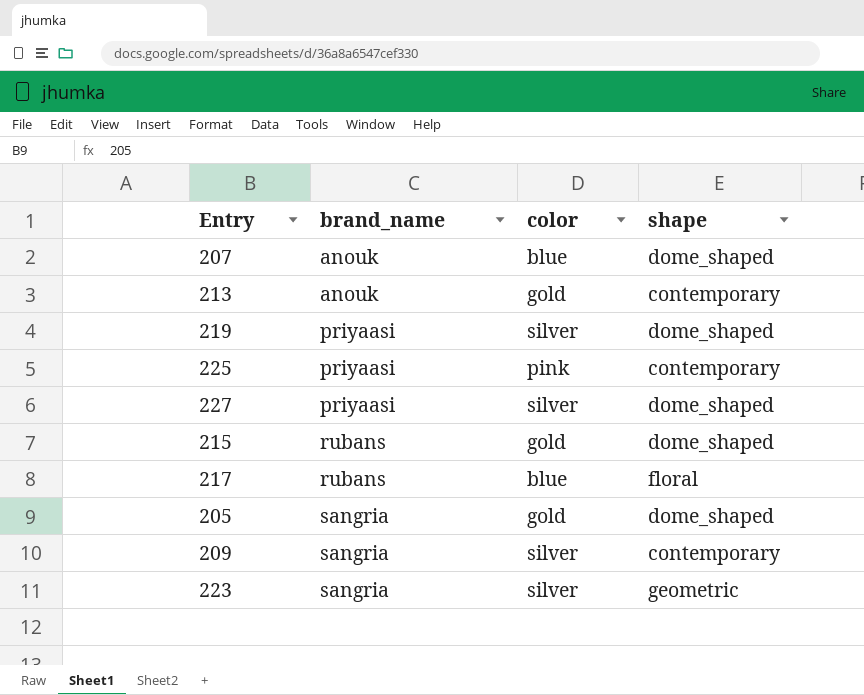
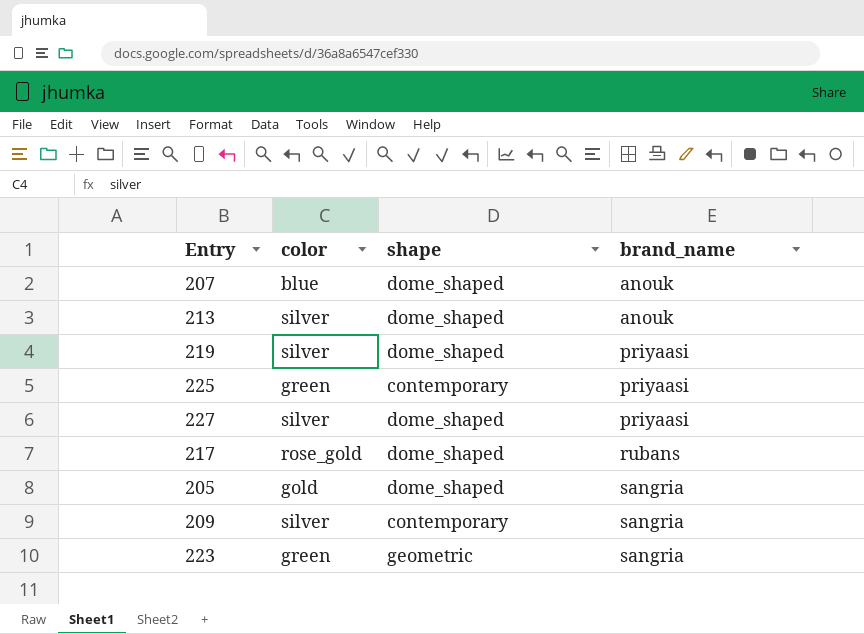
column brand_name | position: 2 -> 4
row 215: rubans | gold | dome_shaped -> none
213 | color: gold -> silver
213 | shape: contemporary -> dome_shaped
225 | color: pink -> green
217 | color: blue -> rose_gold
217 | shape: floral -> dome_shaped
223 | color: silver -> green

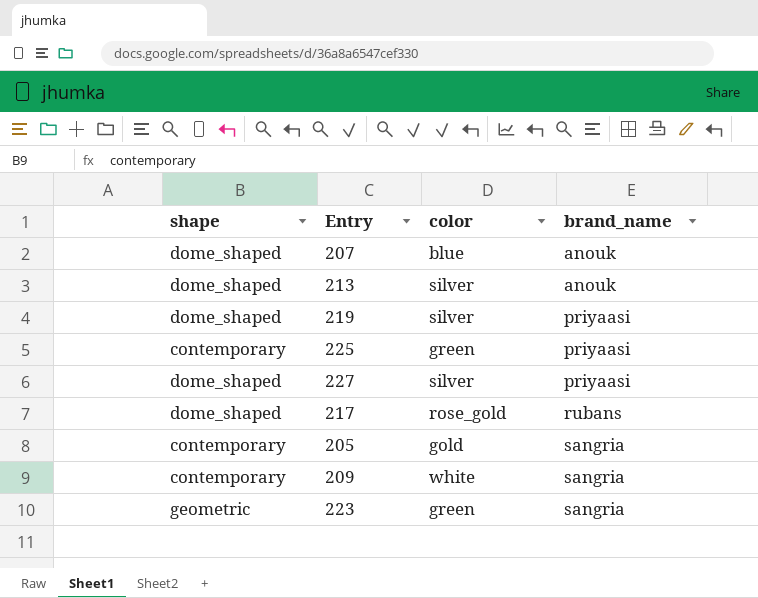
column shape | position: 3 -> 1
205 | shape: dome_shaped -> contemporary
209 | color: silver -> white

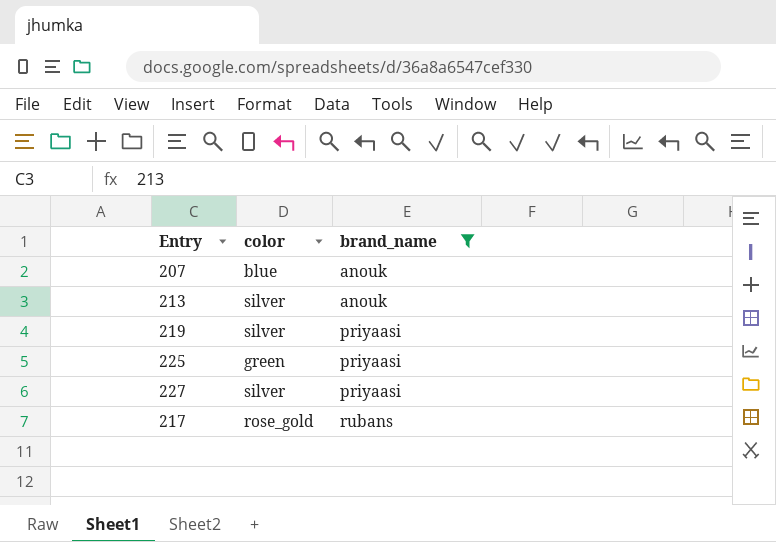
filter: none -> brand_name != sangria
column shape | position: 1 -> none

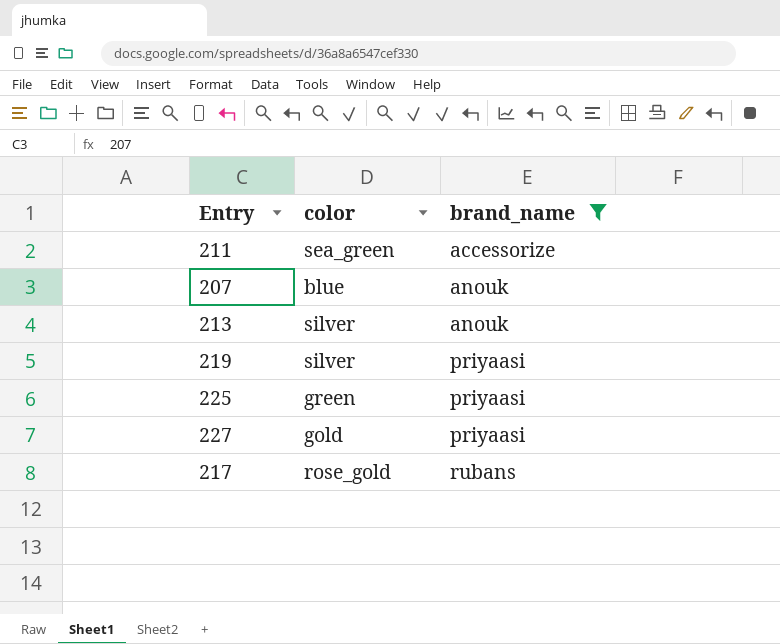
row 211: none -> sea_green | accessorize
227 | color: silver -> gold

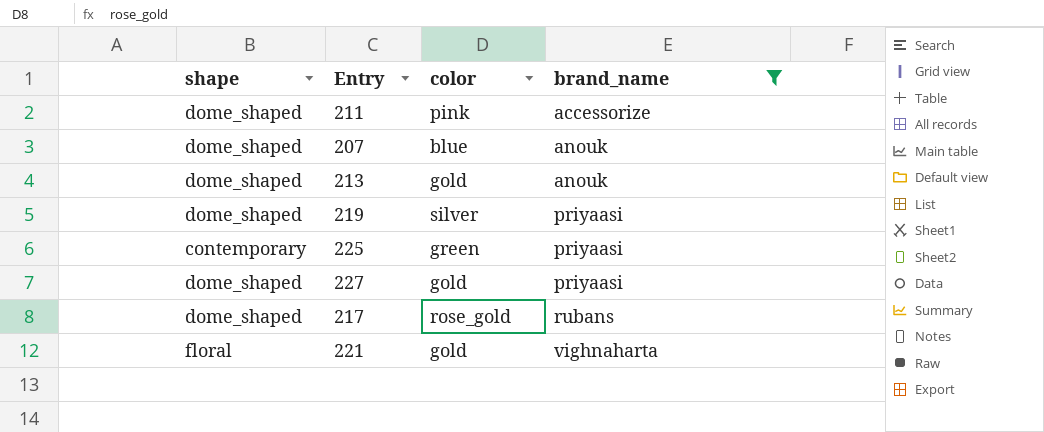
column shape | position: none -> 1
211 | color: sea_green -> pink
213 | color: silver -> gold
row 221: none -> floral | gold | vighnaharta

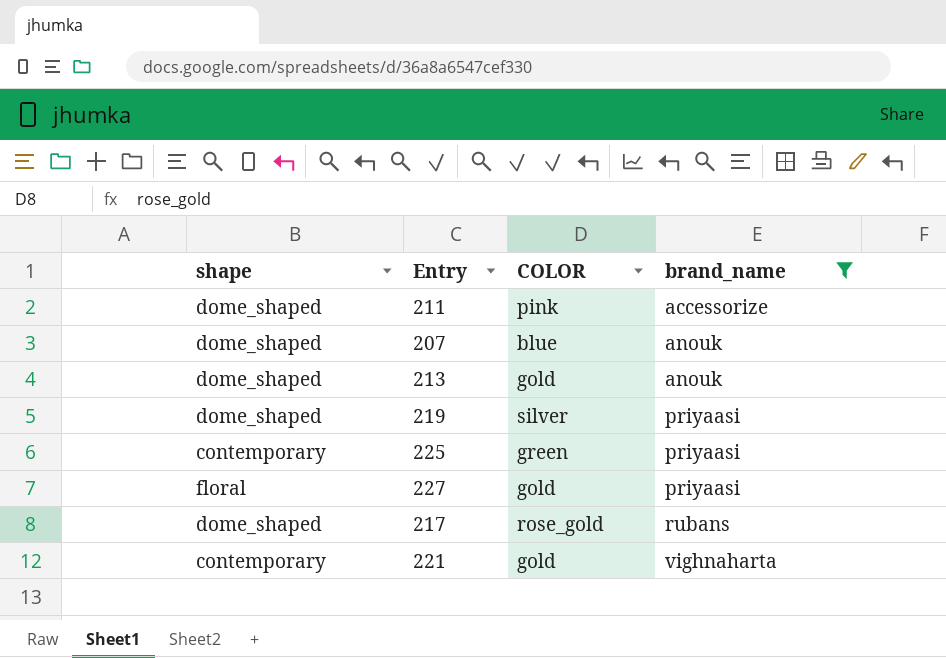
column name: color -> COLOR
227 | shape: dome_shaped -> floral
221 | shape: floral -> contemporary

